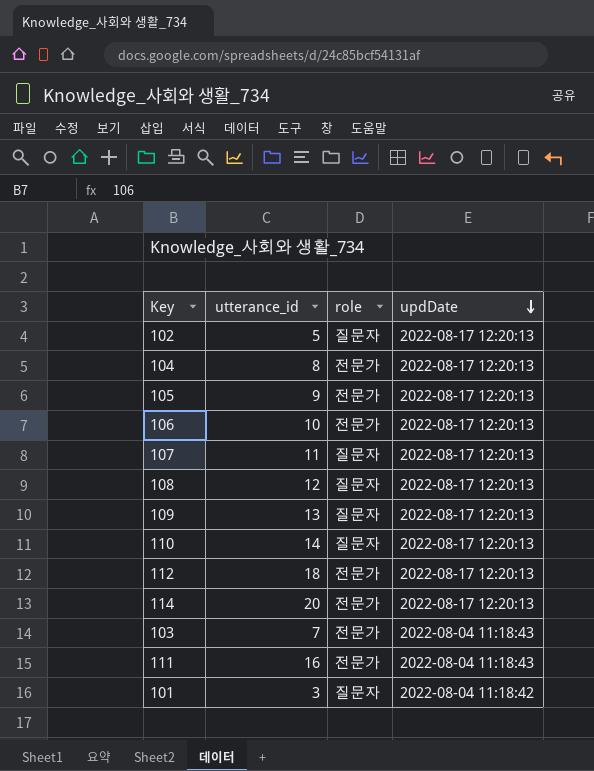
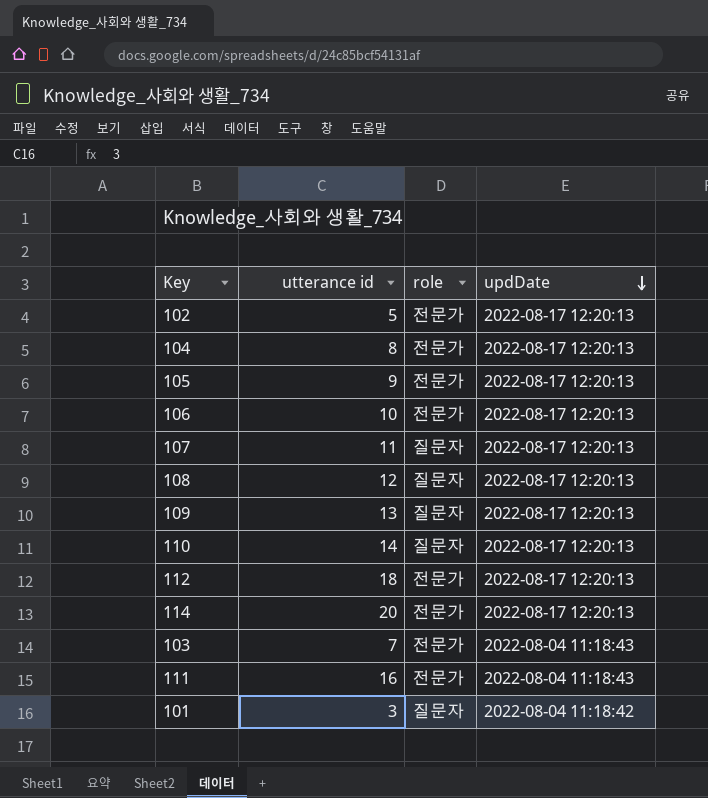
column name: utterance_id -> utterance id
102 | role: 질문자 -> 전문가

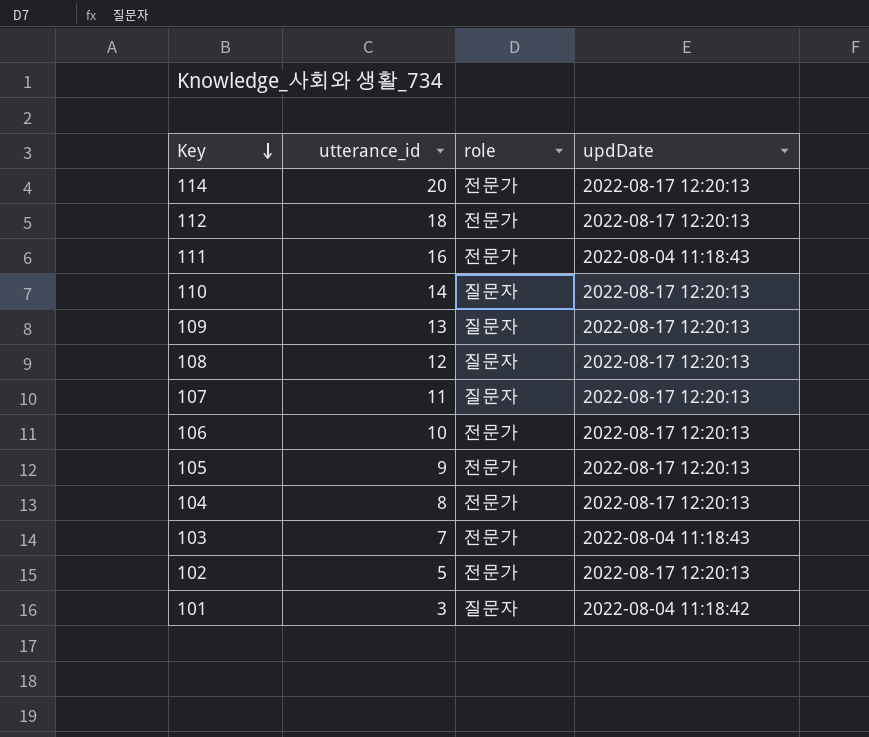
row order: updDate descending -> Key descending
column name: utterance id -> utterance_id

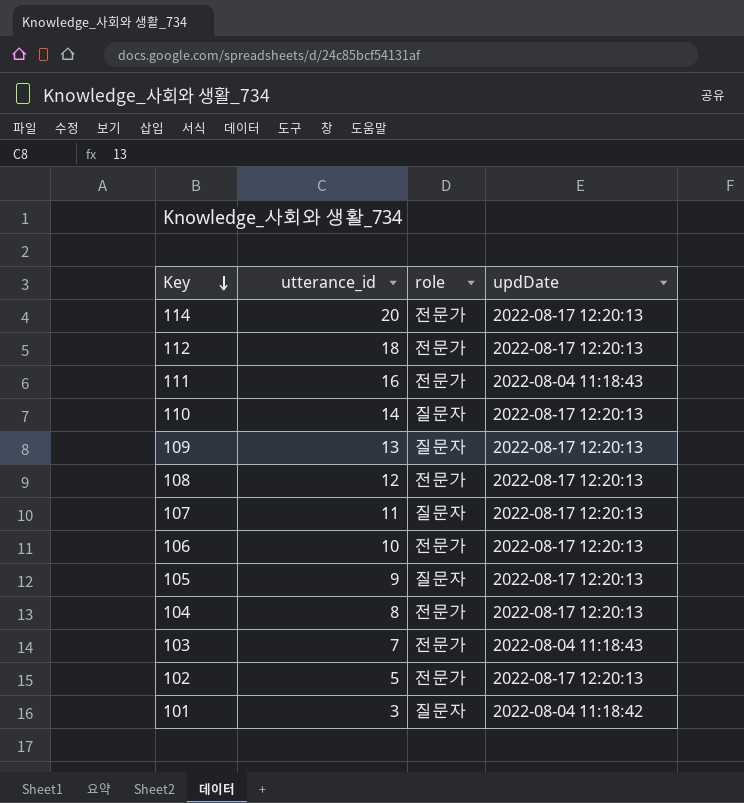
108 | role: 질문자 -> 전문가
105 | role: 전문가 -> 질문자

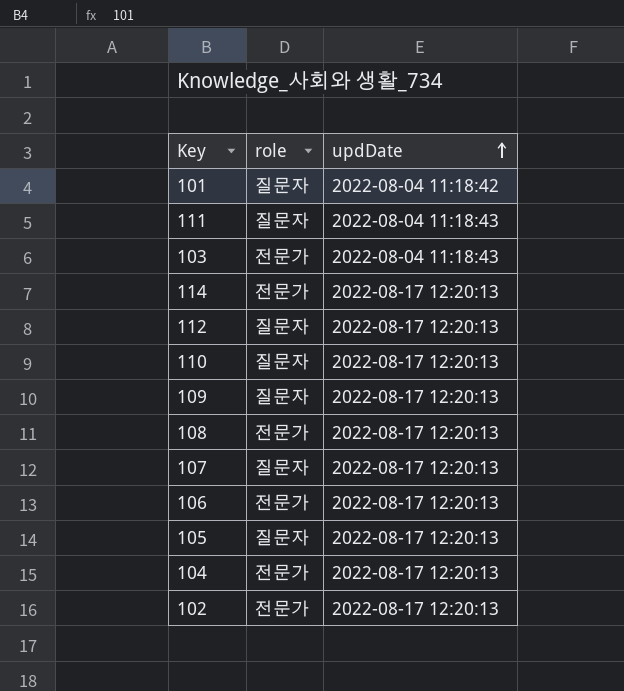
row order: Key descending -> updDate ascending
column utterance_id | position: 2 -> none
111 | role: 전문가 -> 질문자
112 | role: 전문가 -> 질문자

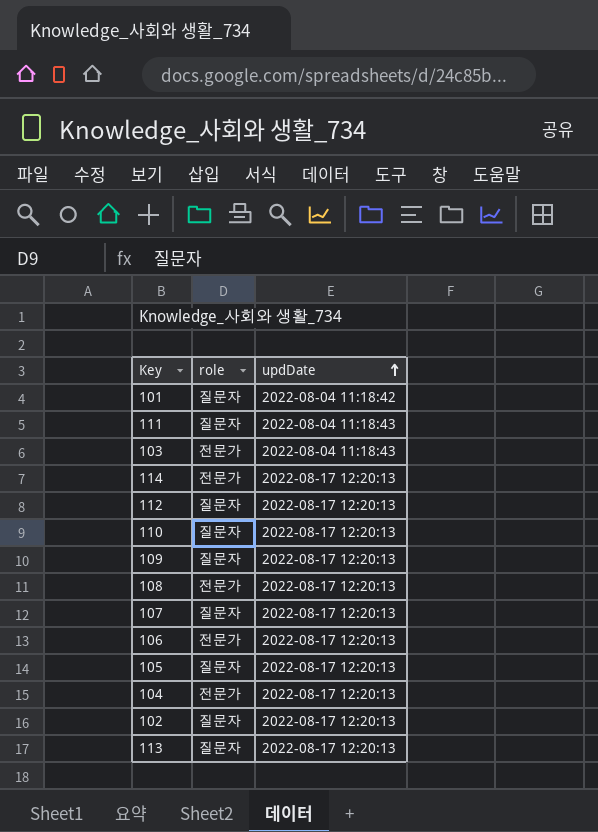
102 | role: 전문가 -> 질문자
row 113: none -> 질문자 | 2022-08-17 12:20:13

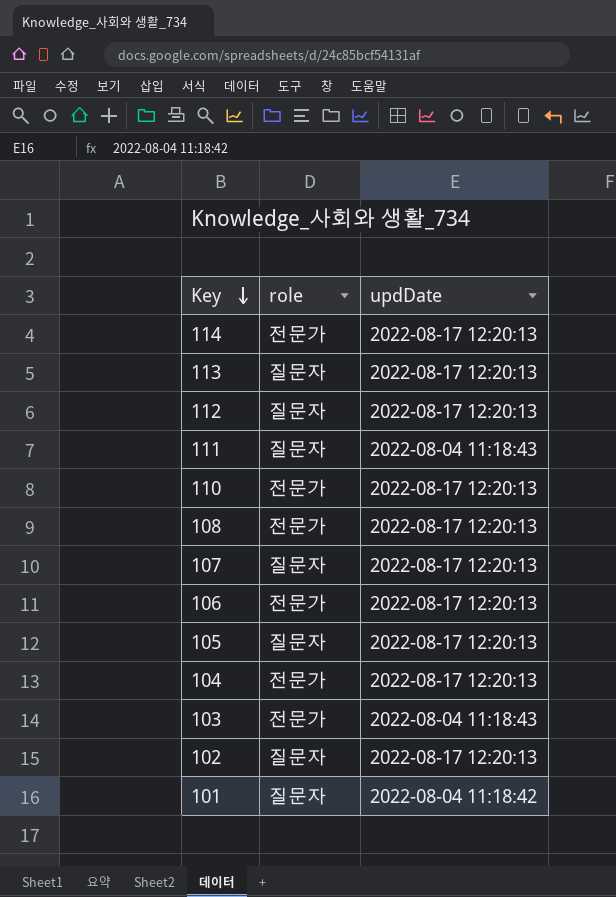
row order: updDate ascending -> Key descending
row 109: 질문자 | 2022-08-17 12:20:13 -> none
110 | role: 질문자 -> 전문가

